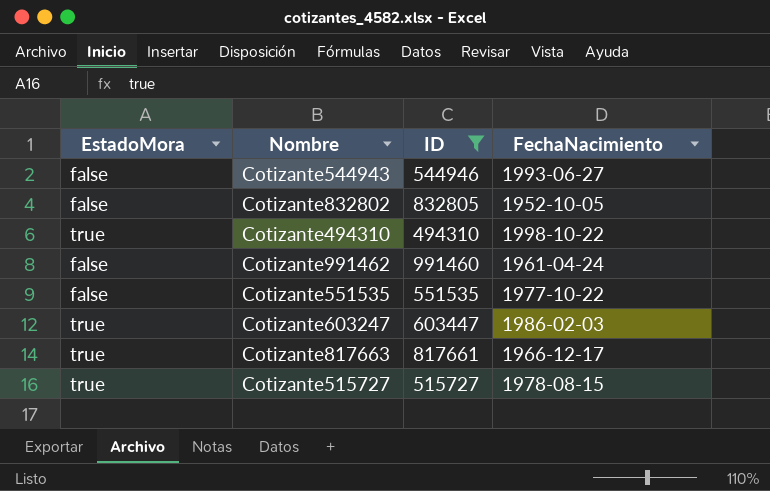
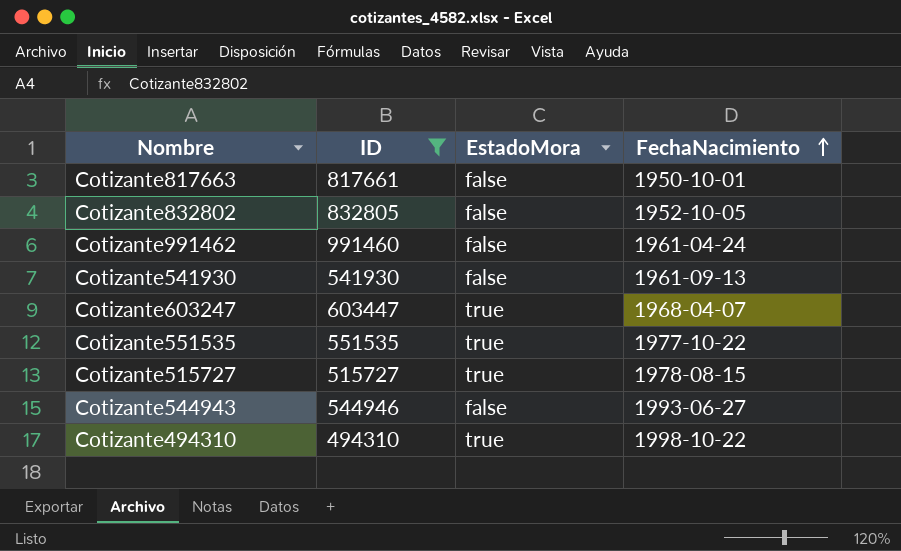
row order: none -> FechaNacimiento ascending
column EstadoMora | position: 1 -> 3
Cotizante817663 | EstadoMora: true -> false
Cotizante817663 | FechaNacimiento: 1966-12-17 -> 1950-10-01
row Cotizante541930: none -> 541930 | false | 1961-09-13
Cotizante603247 | FechaNacimiento: 1986-02-03 -> 1968-04-07
Cotizante551535 | EstadoMora: false -> true

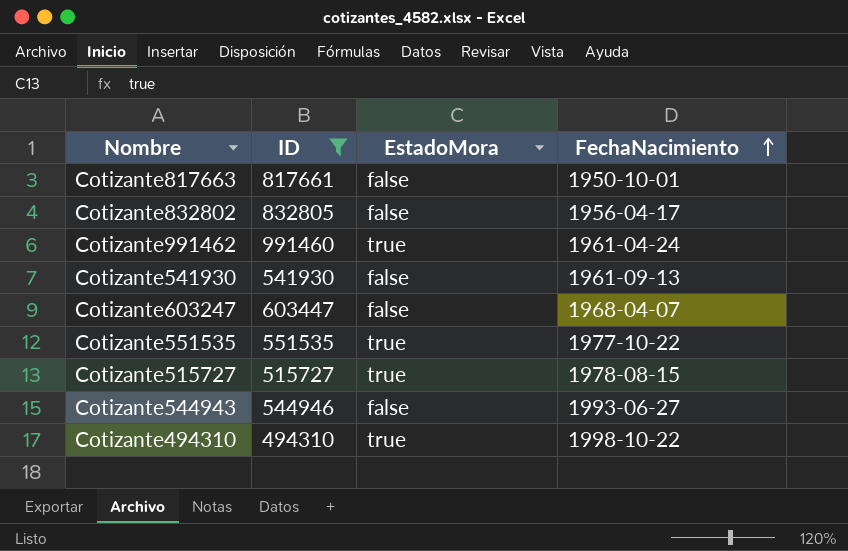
Cotizante832802 | FechaNacimiento: 1952-10-05 -> 1956-04-17
Cotizante991462 | EstadoMora: false -> true
Cotizante603247 | EstadoMora: true -> false

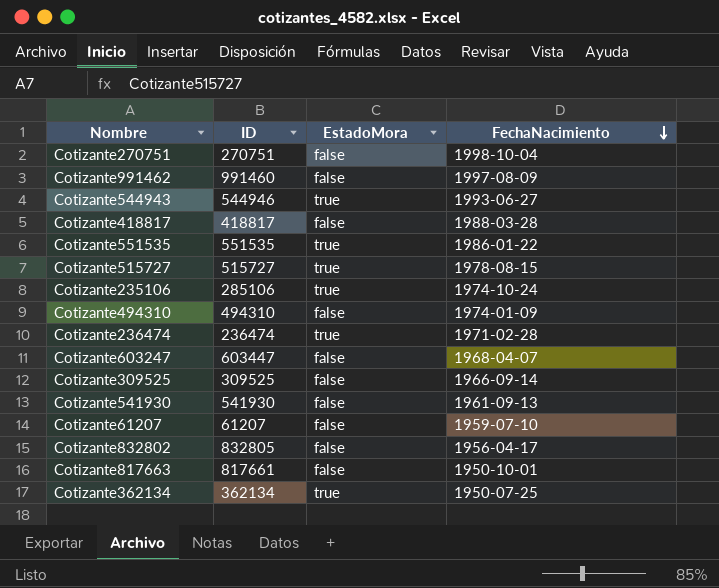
filter: ID >= 494310 -> none
row order: FechaNacimiento ascending -> FechaNacimiento descending
Cotizante991462 | EstadoMora: true -> false
Cotizante991462 | FechaNacimiento: 1961-04-24 -> 1997-08-09
Cotizante544943 | EstadoMora: false -> true
Cotizante551535 | FechaNacimiento: 1977-10-22 -> 1986-01-22
Cotizante494310 | EstadoMora: true -> false
Cotizante494310 | FechaNacimiento: 1998-10-22 -> 1974-01-09

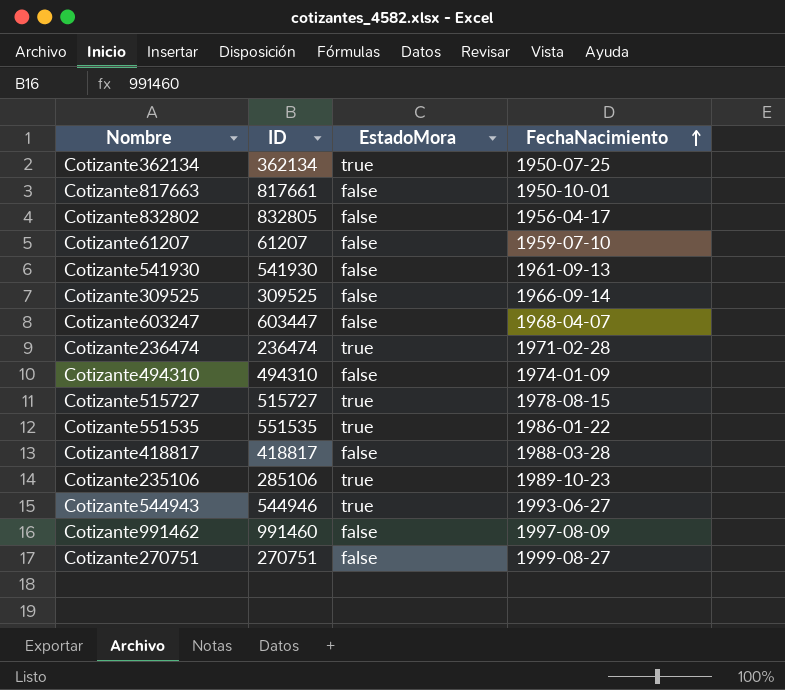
row order: FechaNacimiento descending -> FechaNacimiento ascending
Cotizante235106 | FechaNacimiento: 1974-10-24 -> 1989-10-23
Cotizante270751 | FechaNacimiento: 1998-10-04 -> 1999-08-27

